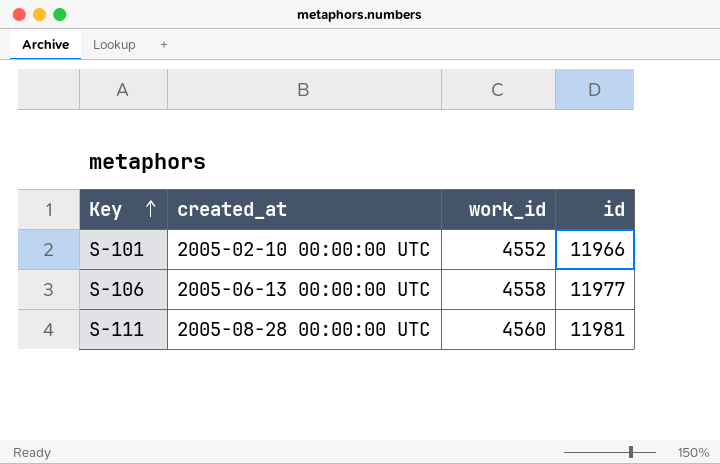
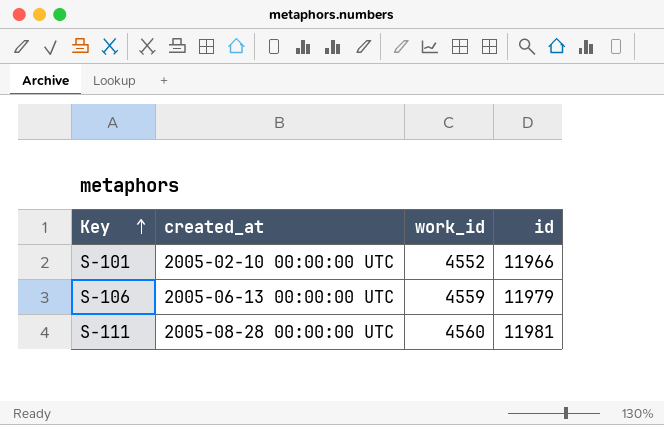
S-106 | work_id: 4558 -> 4559
S-106 | id: 11977 -> 11979

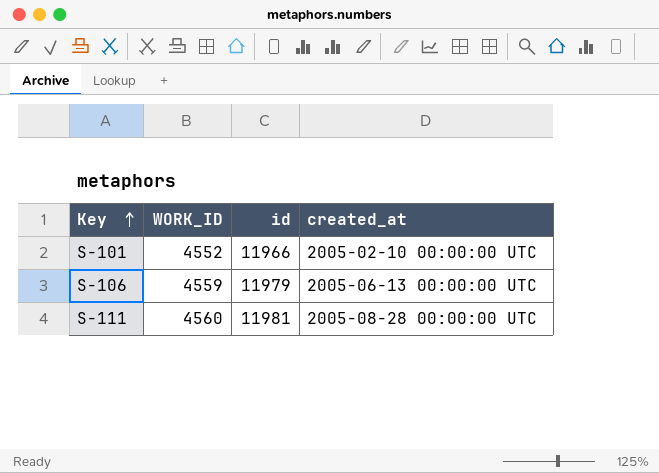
column name: work_id -> WORK_ID
column created_at | position: 2 -> 4

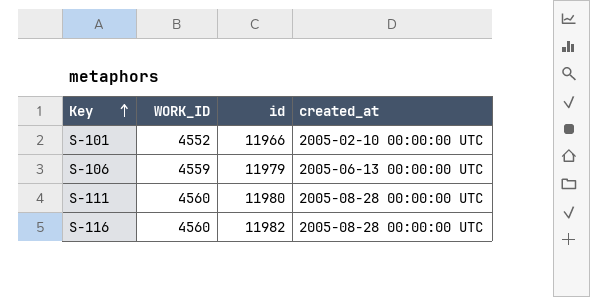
S-111 | id: 11981 -> 11980
row S-116: none -> 4560 | 11982 | 2005-08-28 00:00:00 UTC

